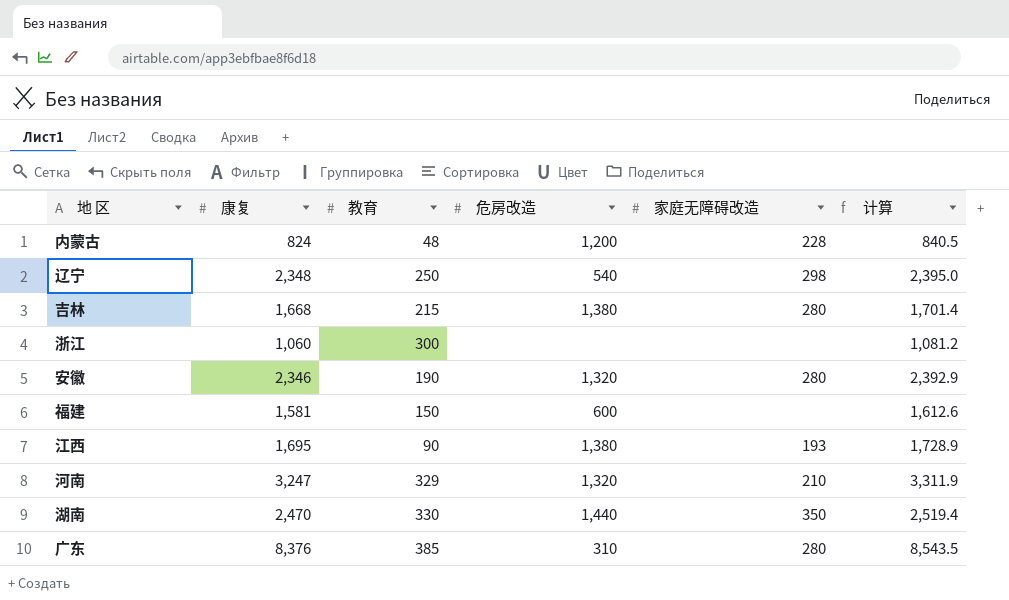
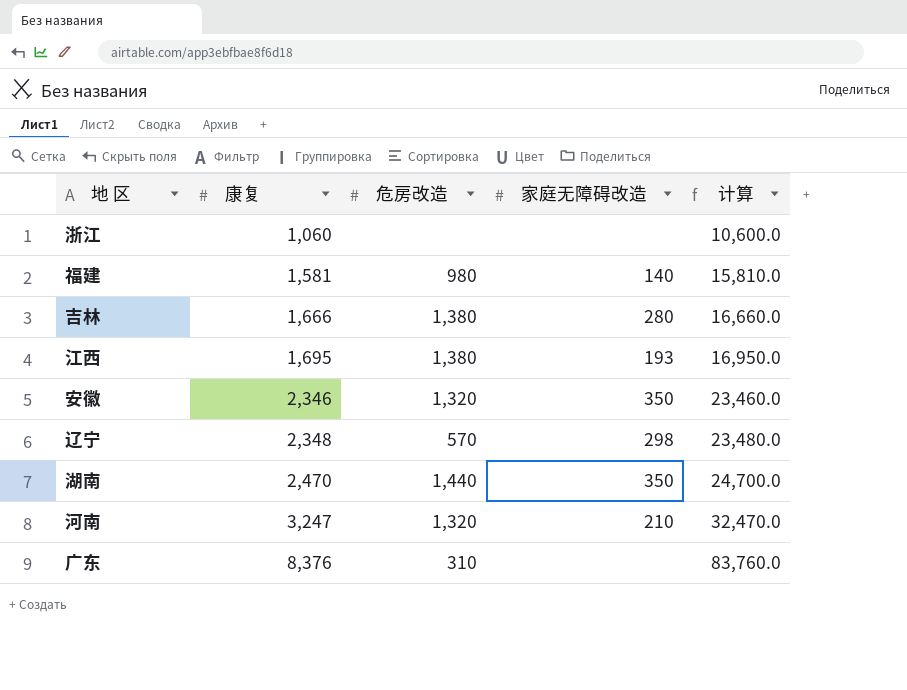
row order: none -> 康复 ascending
column 教育 | position: 3 -> none
column 计算 | formula: [康复] * 1.02 -> [康复] * 10
row 内蒙古: 824 | 48 | 1,200 | 228 | 840.5 -> none
福建 | 危房改造: 600 -> 980
福建 | 家庭无障碍改造: none -> 140
吉林 | 康复: 1,668 -> 1,666
安徽 | 家庭无障碍改造: 280 -> 350
辽宁 | 危房改造: 540 -> 570
广东 | 家庭无障碍改造: 280 -> none

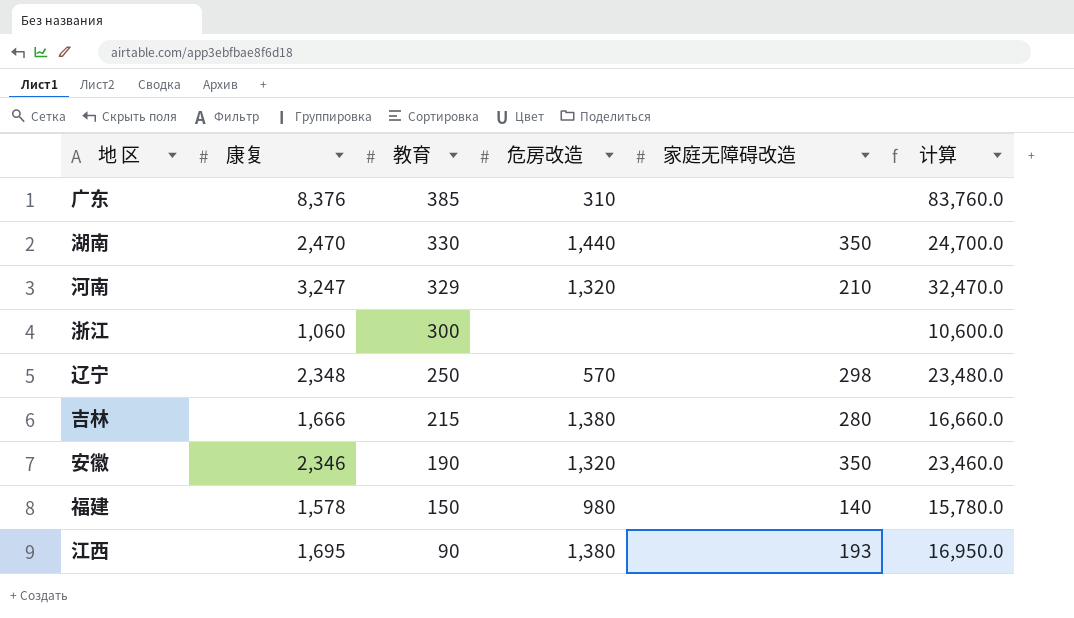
row order: 康复 ascending -> 教育 descending
column 教育 | position: none -> 3
福建 | 康复: 1,581 -> 1,578
福建 | 计算: 15,810.0 -> 15,780.0

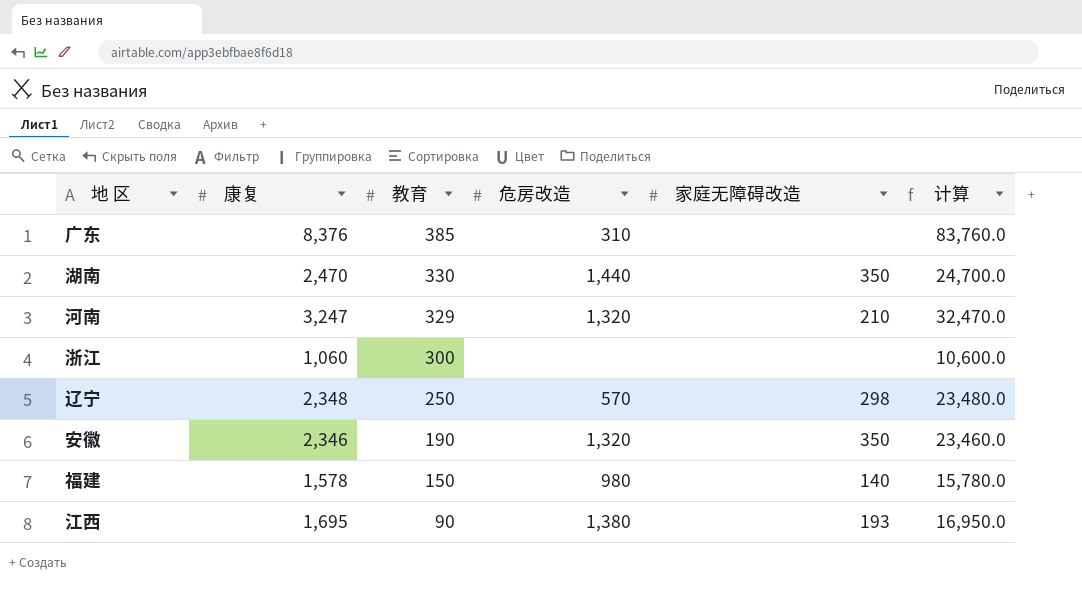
row 吉林: 1,666 | 215 | 1,380 | 280 | 16,660.0 -> none

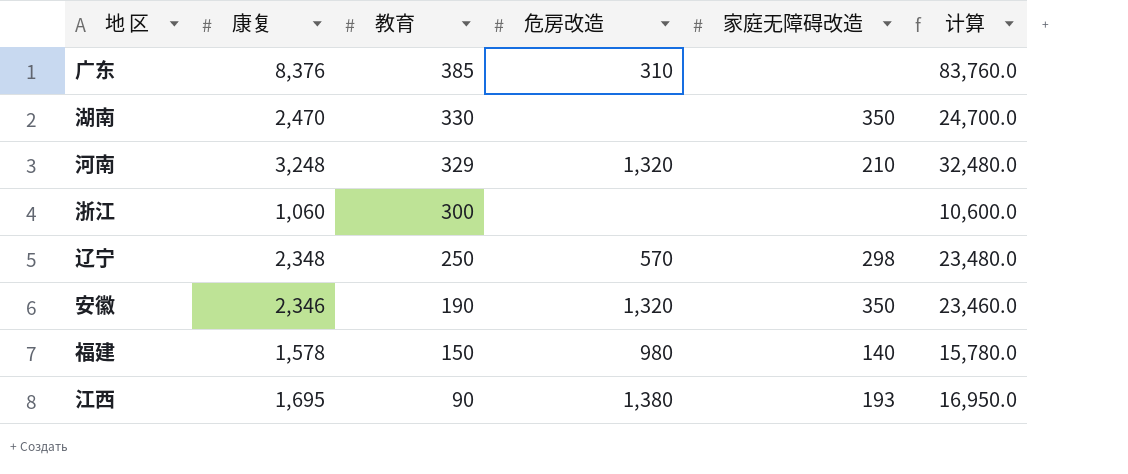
湖南 | 危房改造: 1,440 -> none
河南 | 康复: 3,247 -> 3,248
河南 | 计算: 32,470.0 -> 32,480.0

